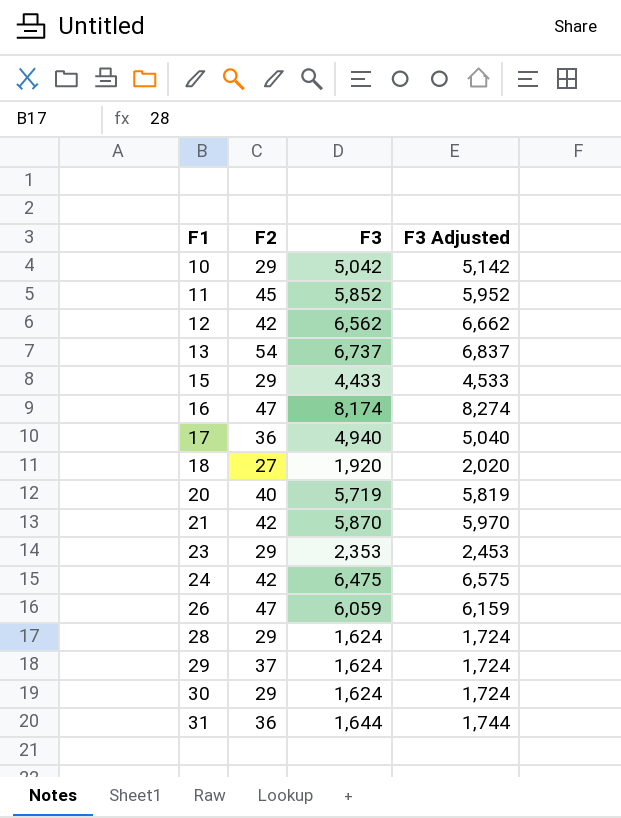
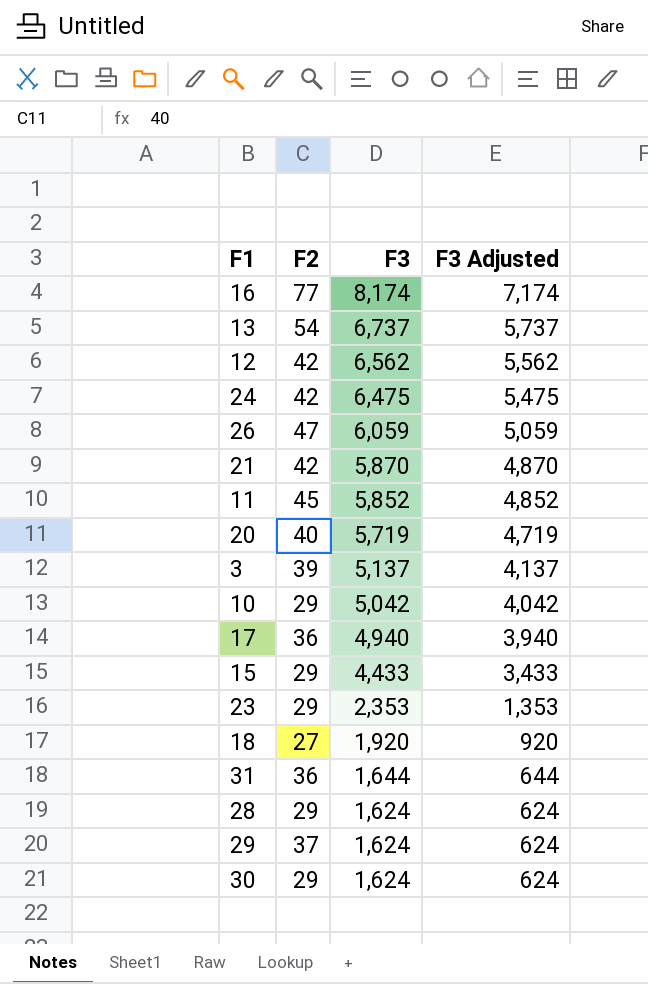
row order: F1 ascending -> F3 descending
column F3 Adjusted | formula: [F3] + 100 -> [F3] - 1000
16 | F2: 47 -> 77
row 3: none -> 39 | 5,137 | 4,137

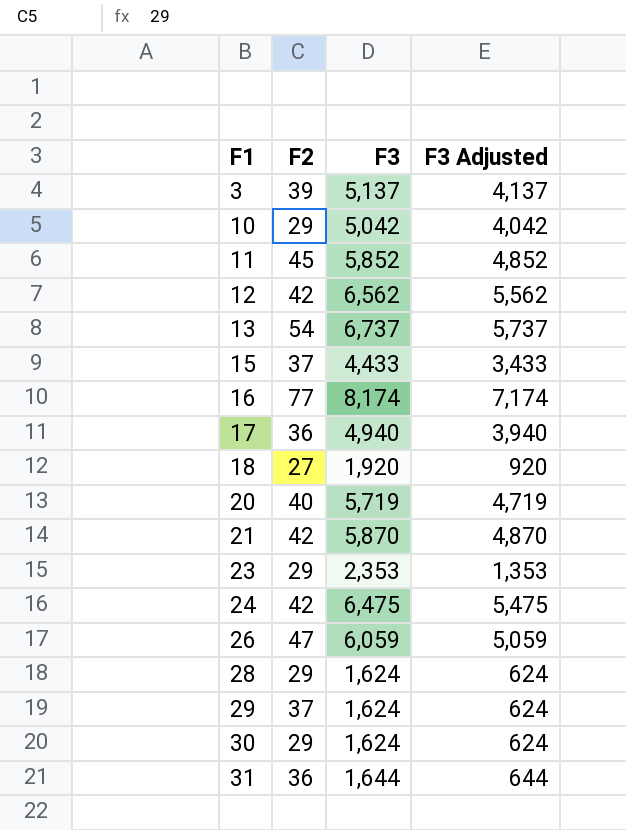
row order: F3 descending -> F1 ascending
15 | F2: 29 -> 37

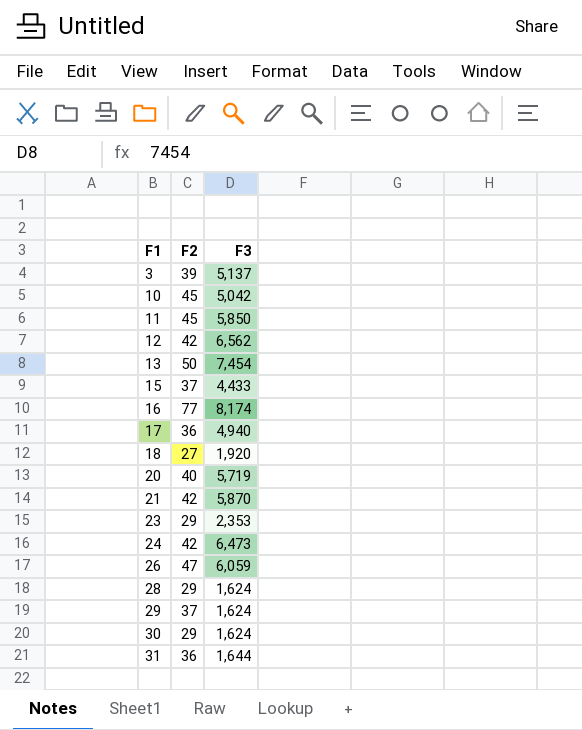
column F3 Adjusted | formula: [F3] - 1000 -> none
10 | F2: 29 -> 45
11 | F3: 5,852 -> 5,850
13 | F2: 54 -> 50
13 | F3: 6,737 -> 7,454
24 | F3: 6,475 -> 6,473

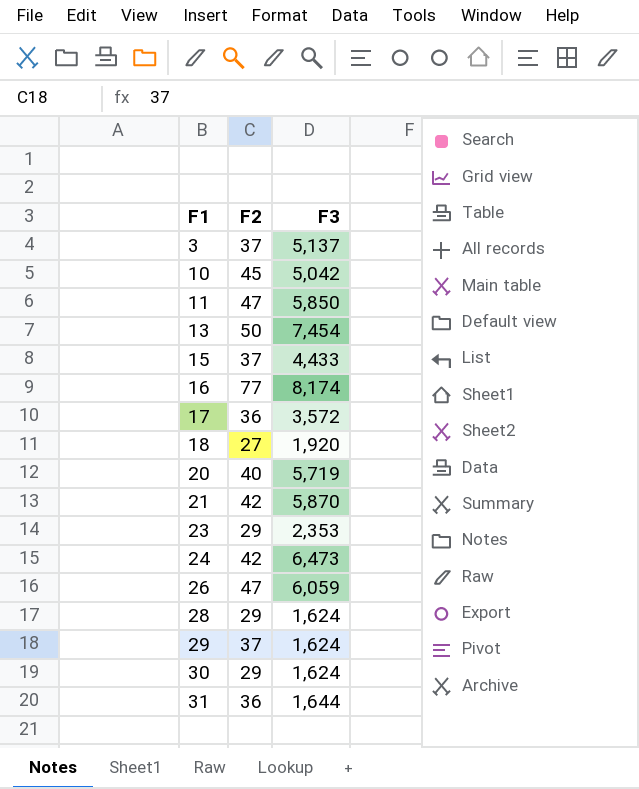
row 12: 42 | 6,562 -> none
3 | F2: 39 -> 37
11 | F2: 45 -> 47
17 | F3: 4,940 -> 3,572

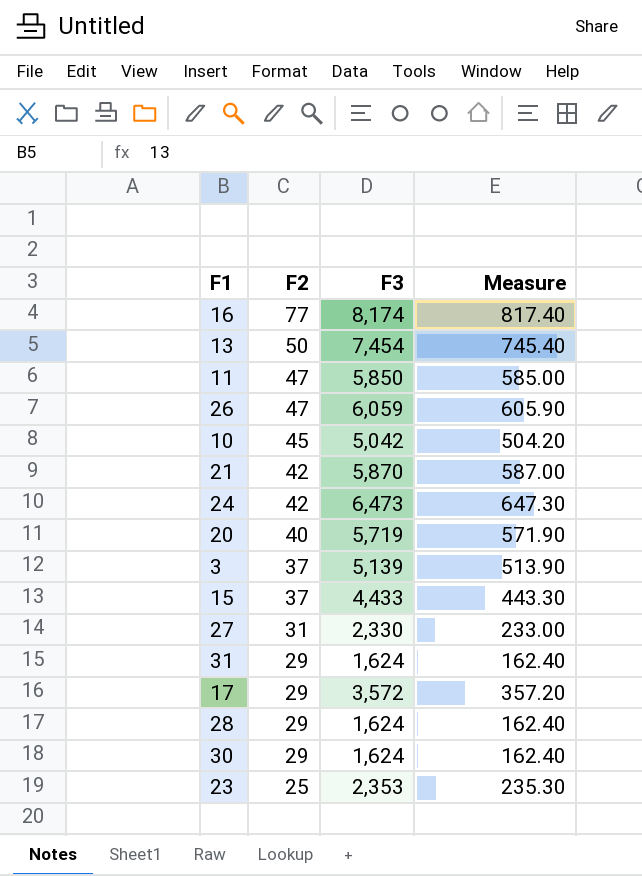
row order: F1 ascending -> F2 descending
column Measure | formula: none -> [F3] * 0.1
row 18: 27 | 1,920 -> none
row 29: 37 | 1,624 -> none
3 | F3: 5,137 -> 5,139
row 27: none -> 31 | 2,330 | 233.00
31 | F2: 36 -> 29
31 | F3: 1,644 -> 1,624
17 | F2: 36 -> 29
23 | F2: 29 -> 25

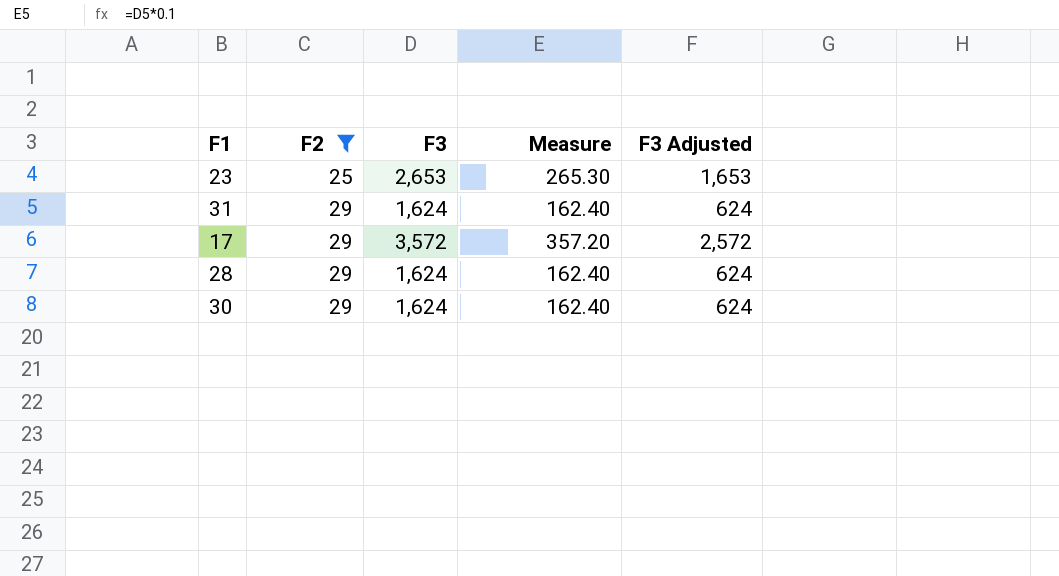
filter: none -> F2 <= 29
row order: F2 descending -> F2 ascending
column F3 Adjusted | formula: none -> [F3] - 1000
23 | F3: 2,353 -> 2,653
23 | Measure: 235.30 -> 265.30

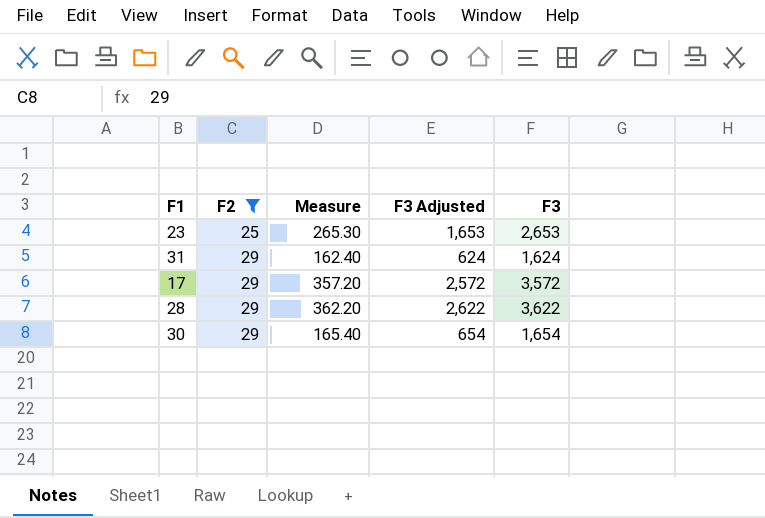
column F3 | position: 3 -> 5
28 | Measure: 162.40 -> 362.20
28 | F3 Adjusted: 624 -> 2,622
28 | F3: 1,624 -> 3,622
30 | Measure: 162.40 -> 165.40
30 | F3 Adjusted: 624 -> 654
30 | F3: 1,624 -> 1,654

